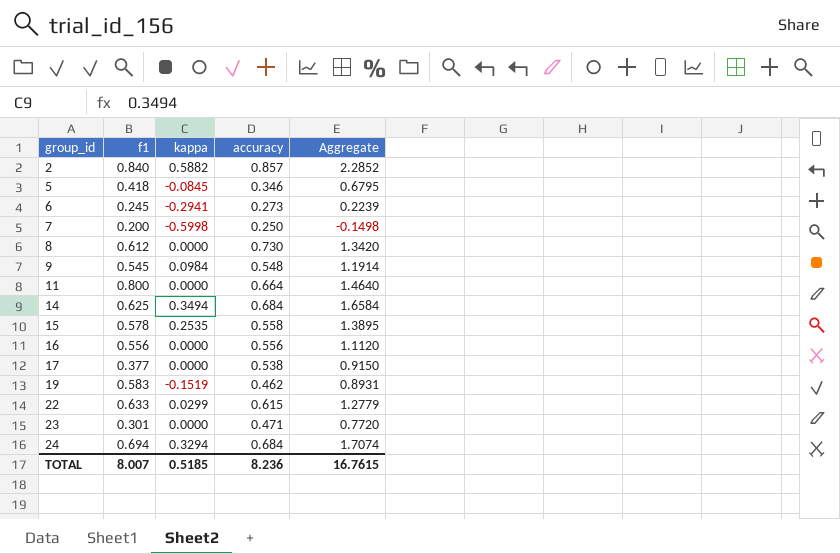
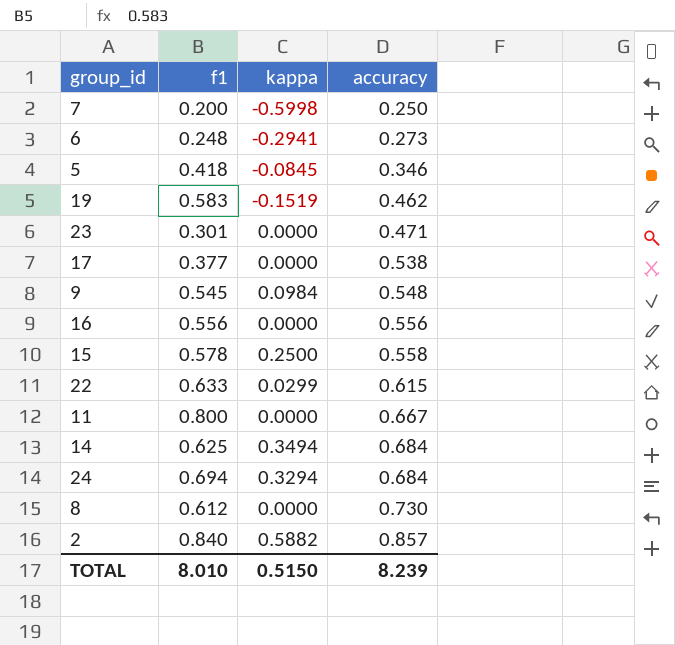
row order: group_id ascending -> accuracy ascending
column Aggregate | formula: [f1] + [kappa] + [accuracy] -> none
6 | f1: 0.245 -> 0.248
15 | kappa: 0.2535 -> 0.2500
11 | accuracy: 0.664 -> 0.667
TOTAL | f1: 8.007 -> 8.010
TOTAL | kappa: 0.5185 -> 0.5150
TOTAL | accuracy: 8.236 -> 8.239

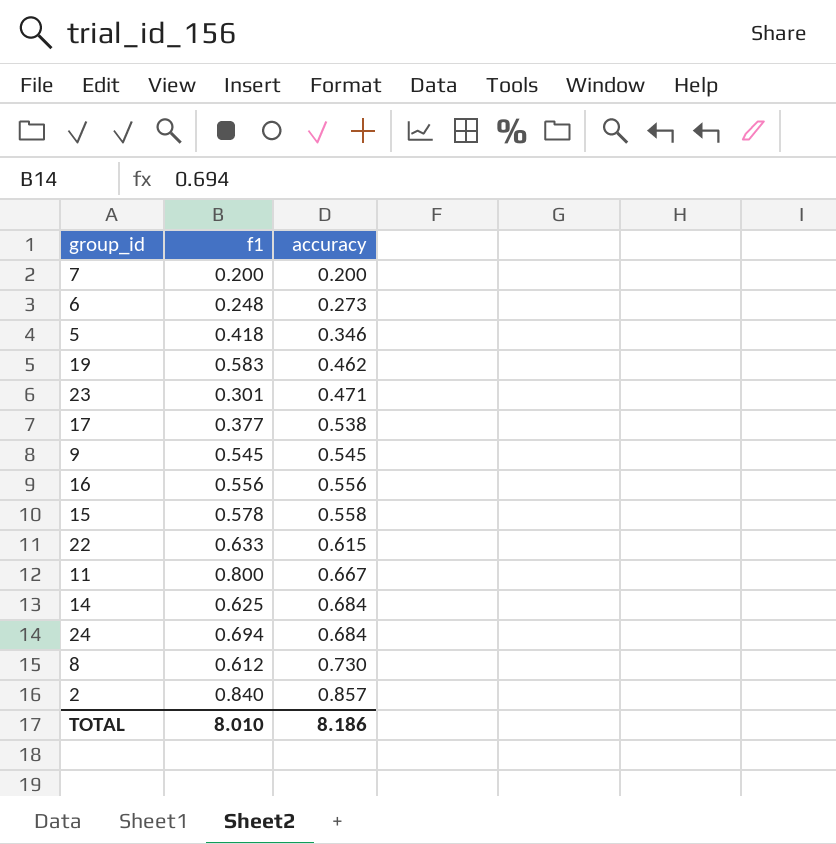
column kappa | position: 3 -> none
7 | accuracy: 0.250 -> 0.200
9 | accuracy: 0.548 -> 0.545
TOTAL | accuracy: 8.239 -> 8.186

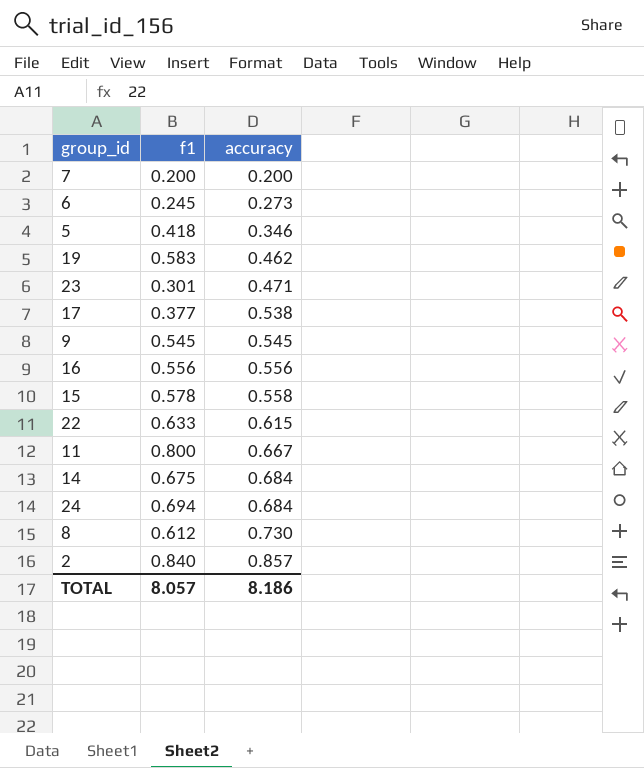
6 | f1: 0.248 -> 0.245
14 | f1: 0.625 -> 0.675
TOTAL | f1: 8.010 -> 8.057

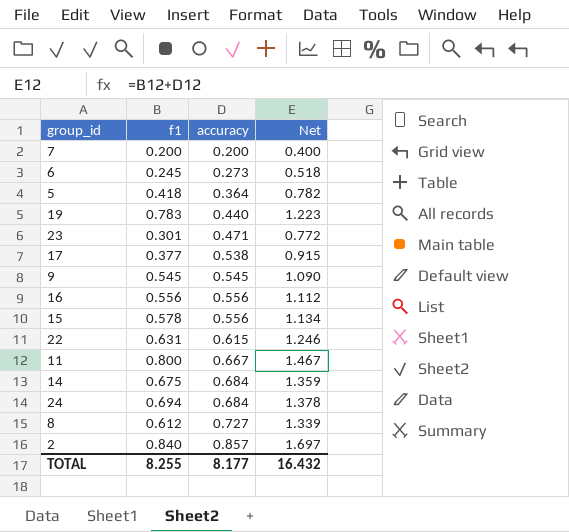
column Net | formula: none -> [f1] + [accuracy]
5 | accuracy: 0.346 -> 0.364
19 | f1: 0.583 -> 0.783
19 | accuracy: 0.462 -> 0.440
15 | accuracy: 0.558 -> 0.556
22 | f1: 0.633 -> 0.631
8 | accuracy: 0.730 -> 0.727
TOTAL | f1: 8.057 -> 8.255
TOTAL | accuracy: 8.186 -> 8.177

